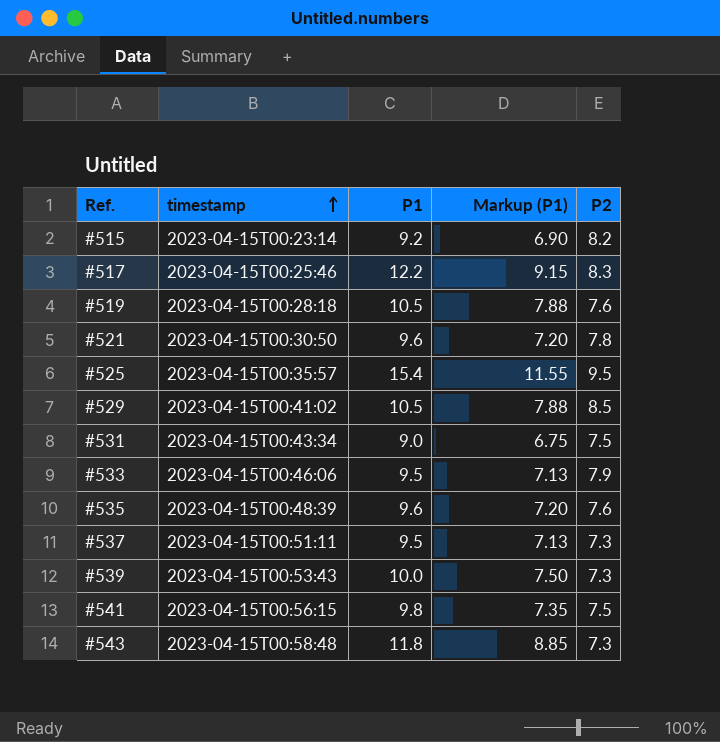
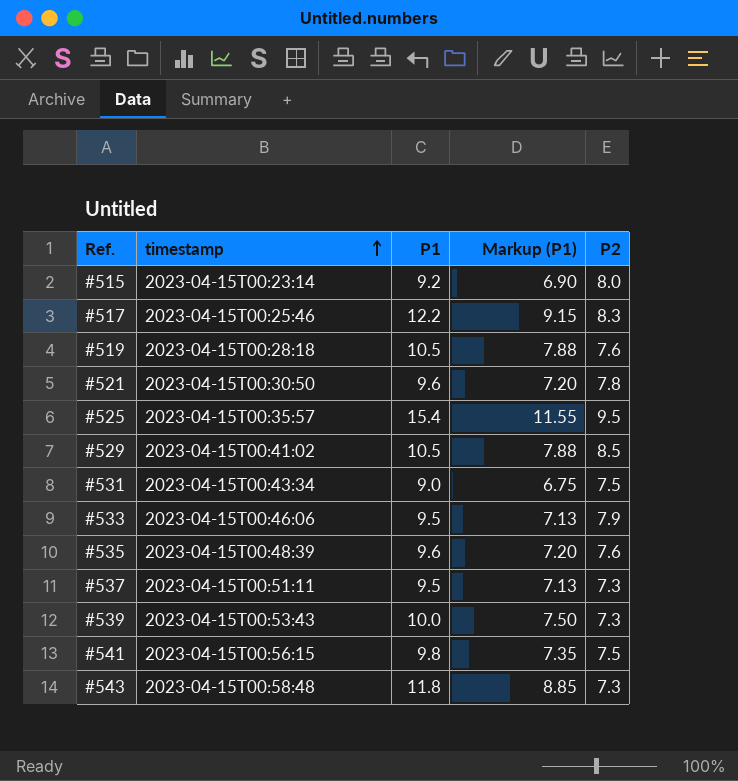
#515 | P2: 8.2 -> 8.0

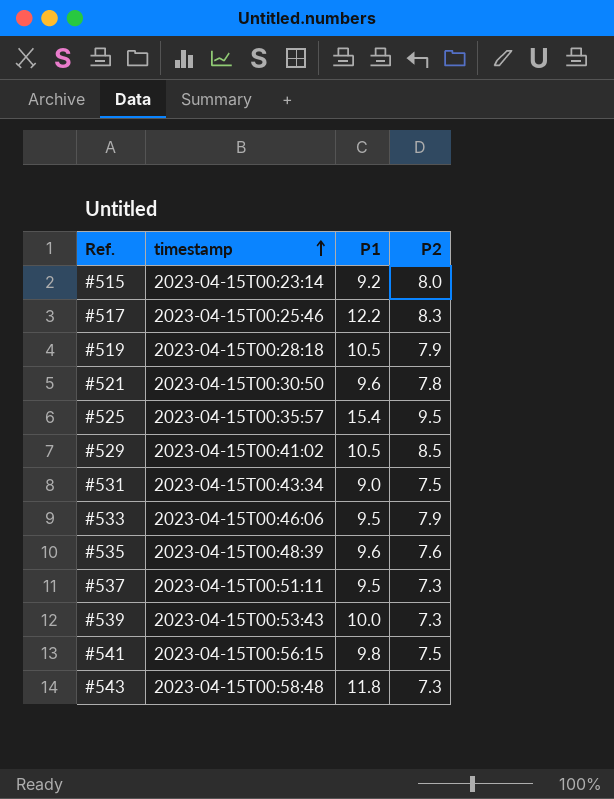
column Markup (P1) | formula: [P1] * 0.75 -> none
#519 | P2: 7.6 -> 7.9

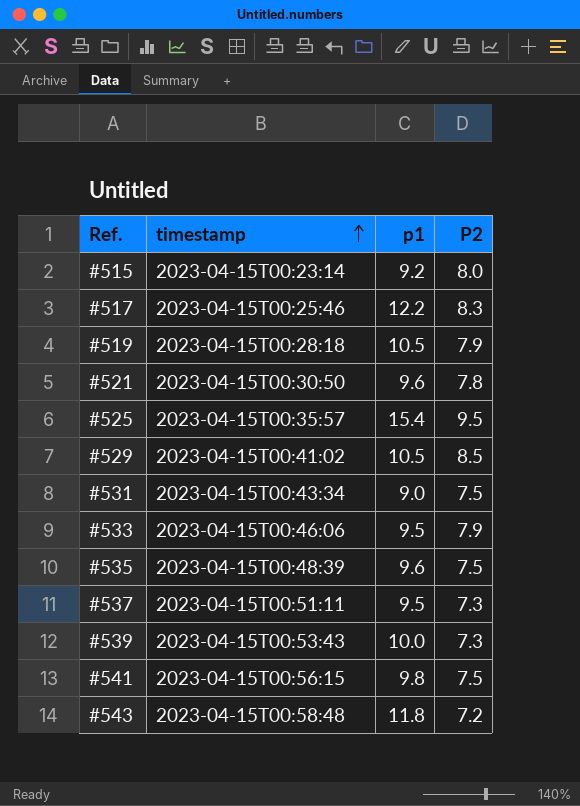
column name: P1 -> p1
#535 | P2: 7.6 -> 7.5
#543 | P2: 7.3 -> 7.2

